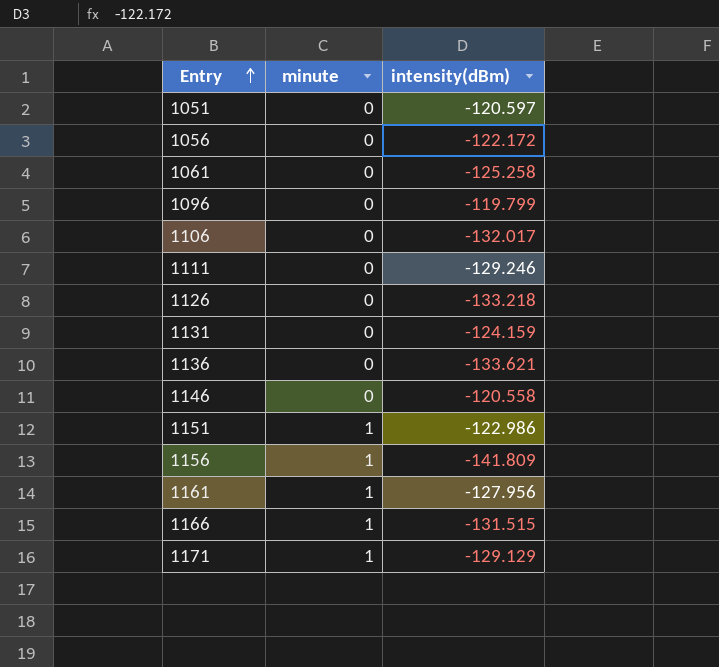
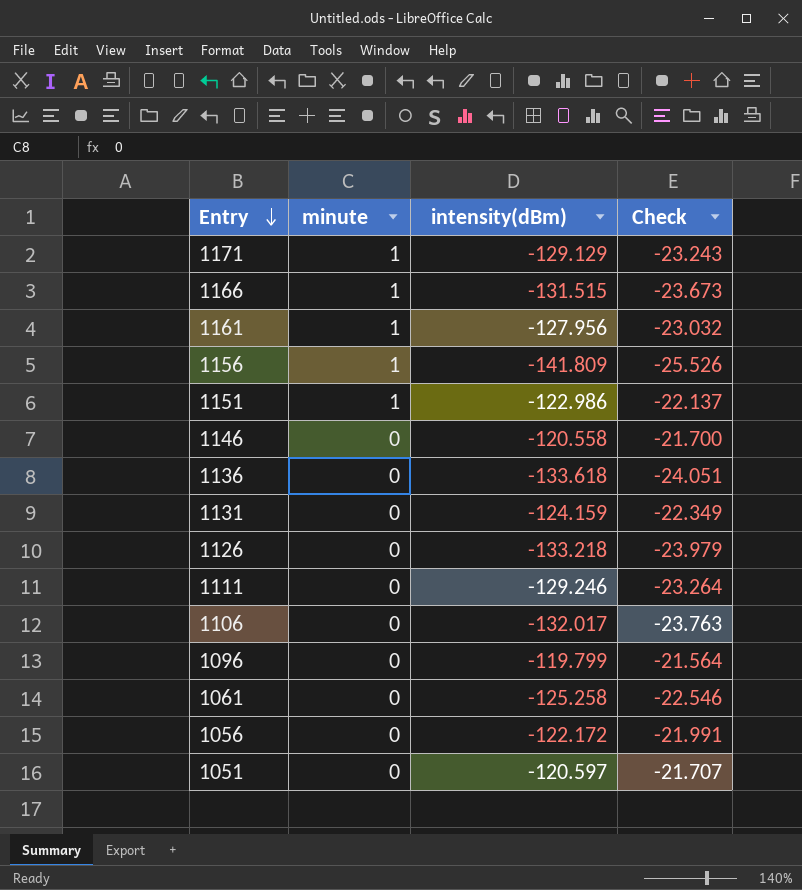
row order: Entry ascending -> Entry descending
column Check | formula: none -> [intensity(dBm)] * 0.18
1136 | intensity(dBm): -133.621 -> -133.618

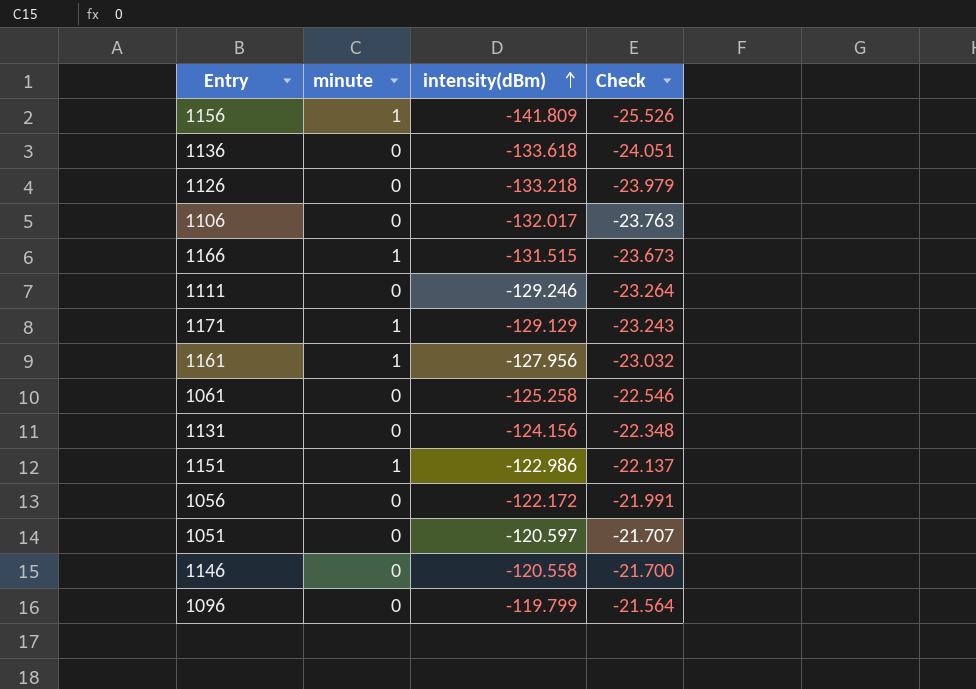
row order: Entry descending -> intensity(dBm) ascending
1131 | intensity(dBm): -124.159 -> -124.156
1131 | Check: -22.349 -> -22.348

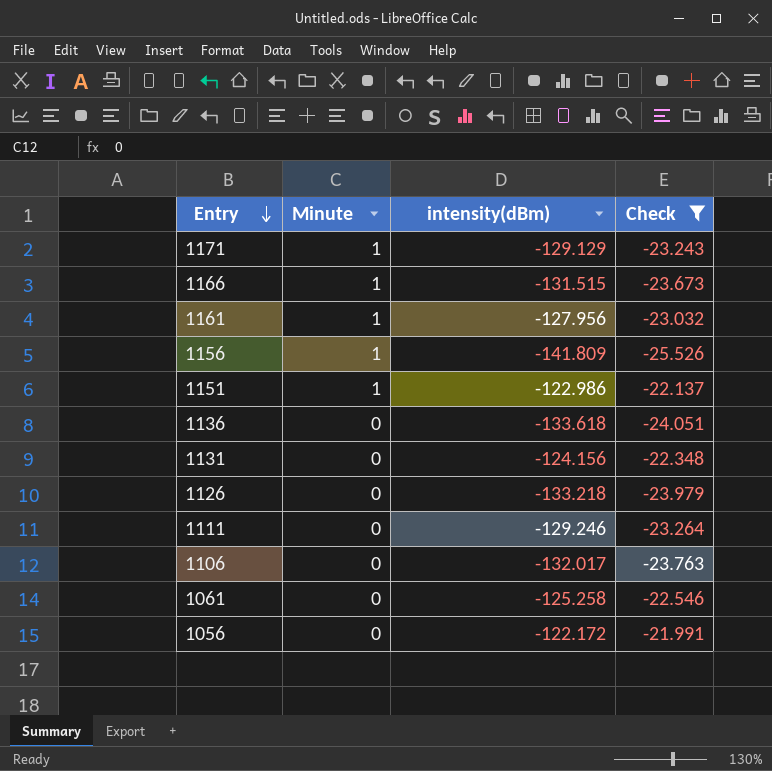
filter: none -> Check <= -21.991
row order: intensity(dBm) ascending -> Entry descending
column name: minute -> Minute

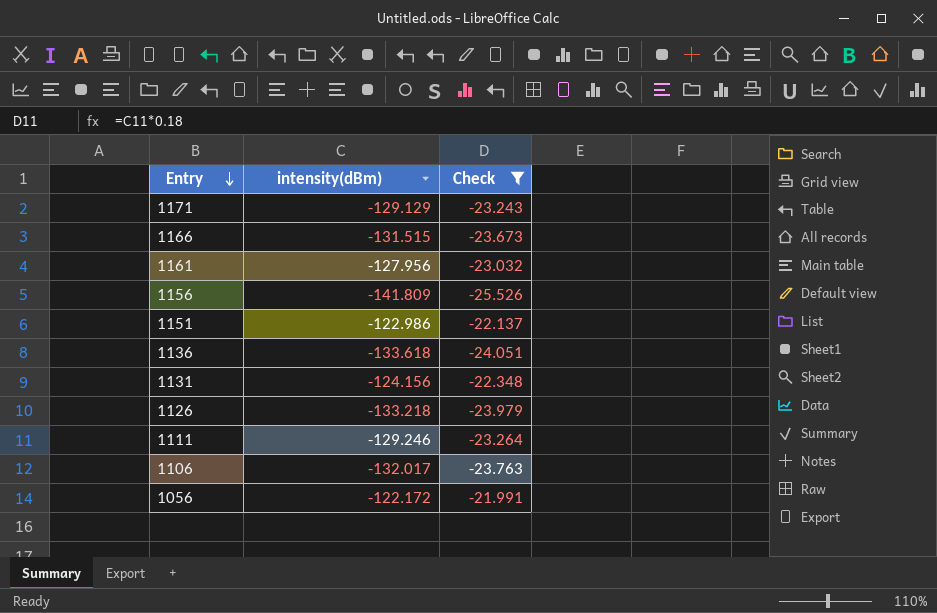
column Minute | position: 2 -> none
row 1061: 0 | -125.258 | -22.546 -> none

